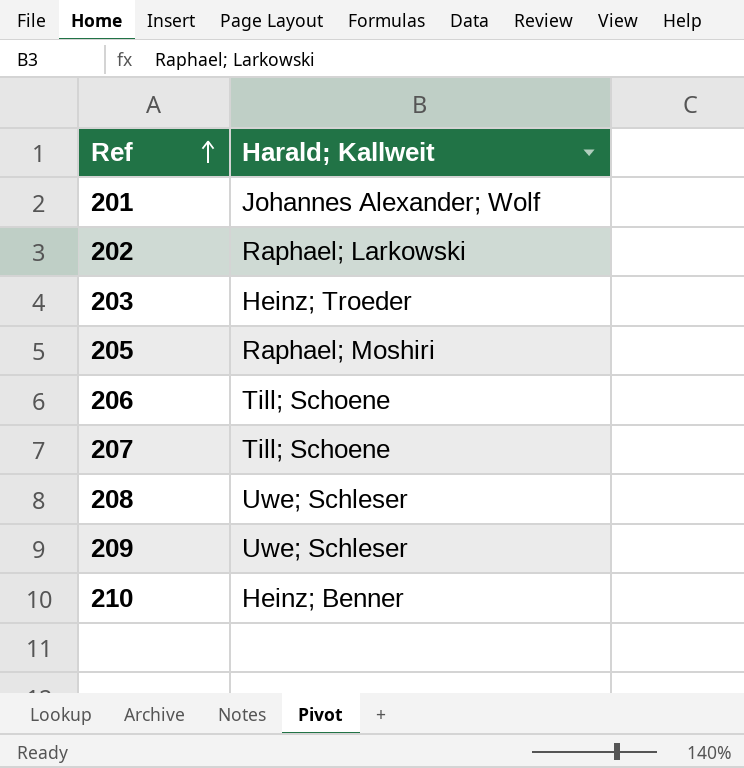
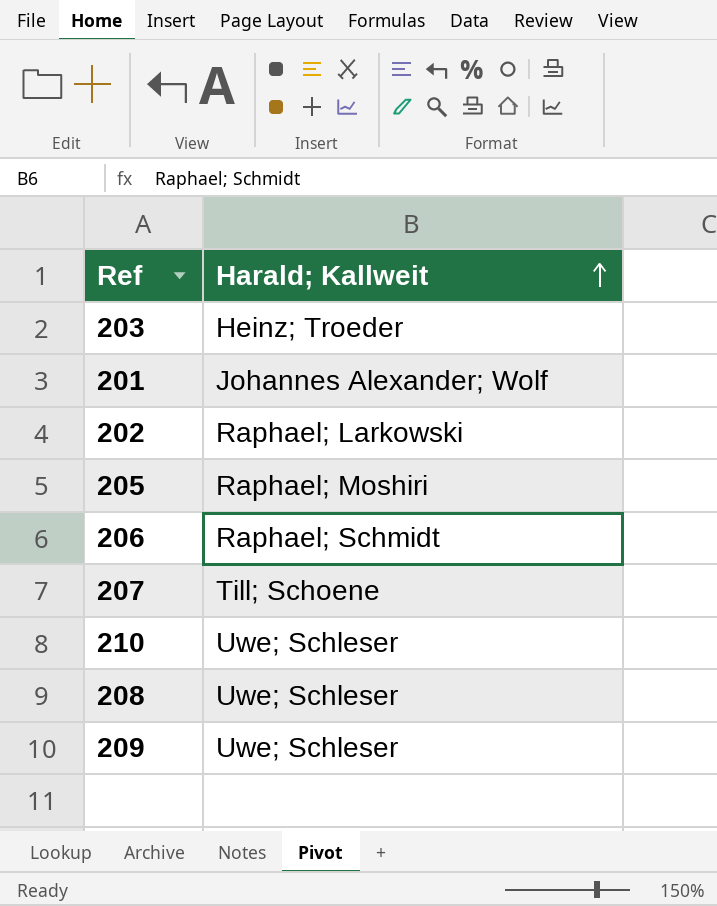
row order: Ref ascending -> Harald; Kallweit ascending
206 | Harald; Kallweit: Till; Schoene -> Raphael; Schmidt
210 | Harald; Kallweit: Heinz; Benner -> Uwe; Schleser

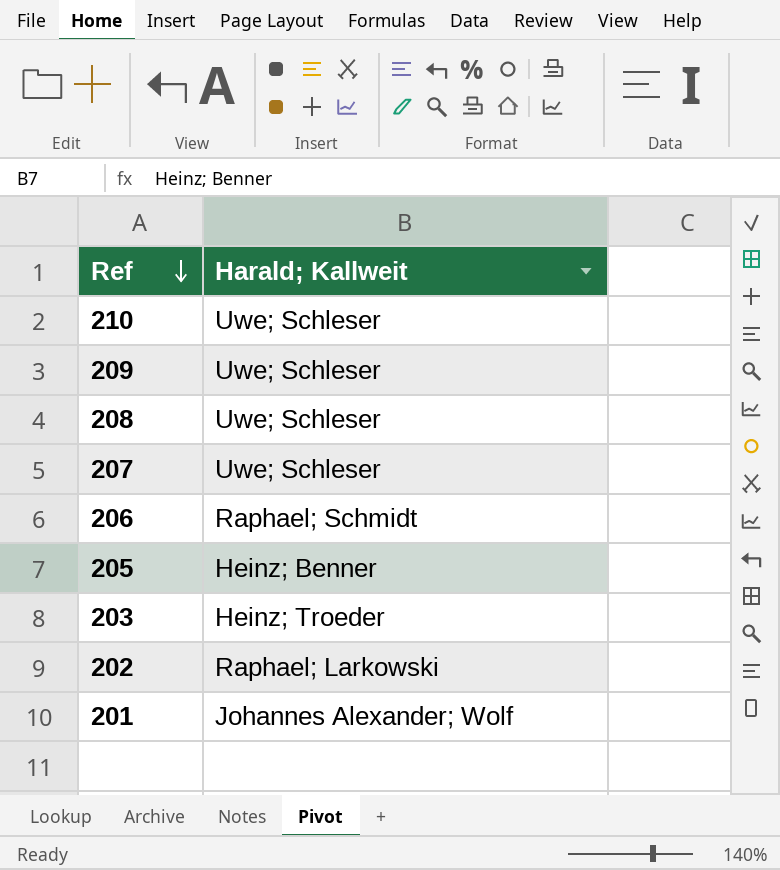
row order: Harald; Kallweit ascending -> Ref descending
207 | Harald; Kallweit: Till; Schoene -> Uwe; Schleser
205 | Harald; Kallweit: Raphael; Moshiri -> Heinz; Benner

